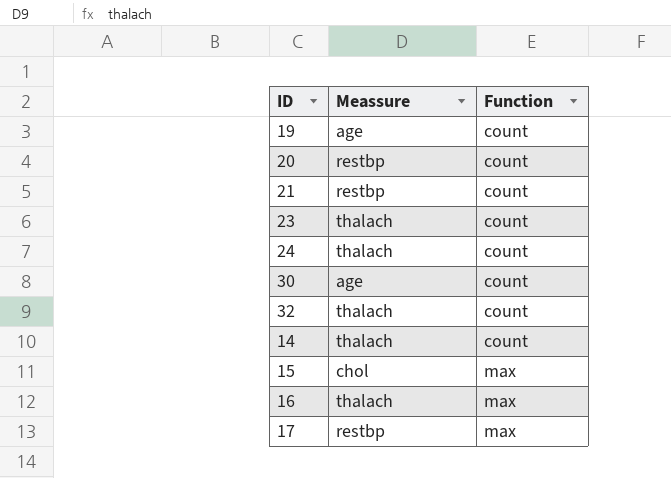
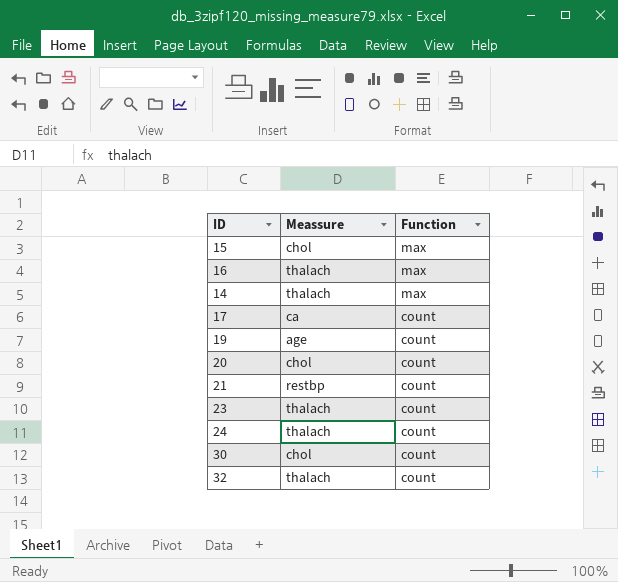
row order: Function ascending -> Function descending
14 | Function: count -> max
17 | Meassure: restbp -> ca
17 | Function: max -> count
20 | Meassure: restbp -> chol
30 | Meassure: age -> chol

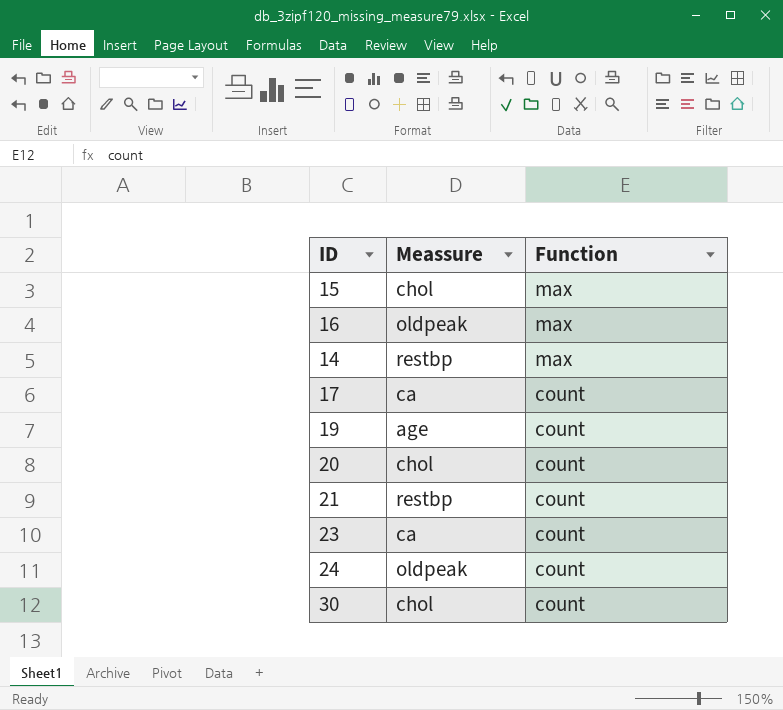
row 32: thalach | count -> none
16 | Meassure: thalach -> oldpeak
14 | Meassure: thalach -> restbp
23 | Meassure: thalach -> ca
24 | Meassure: thalach -> oldpeak

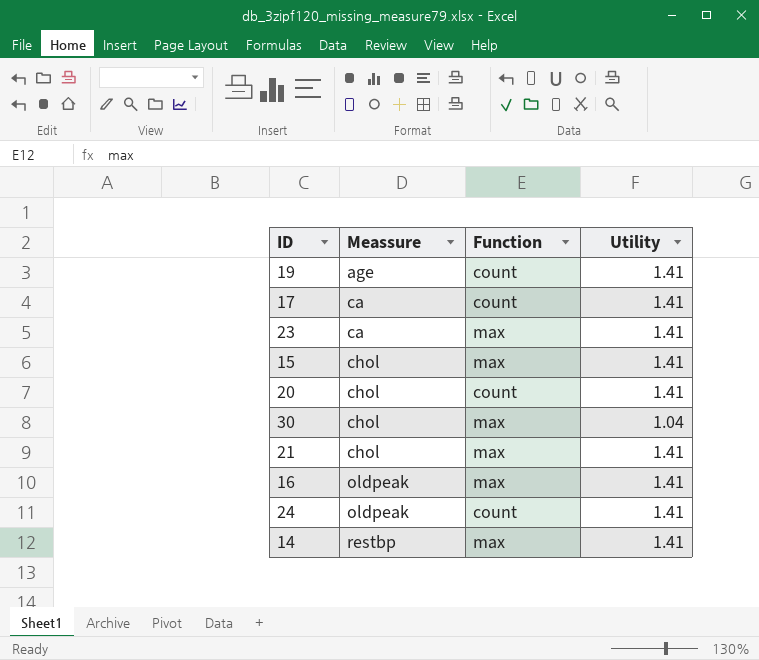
row order: Function descending -> Meassure ascending
column Utility | position: none -> 4
23 | Function: count -> max
30 | Function: count -> max
21 | Meassure: restbp -> chol
21 | Function: count -> max

